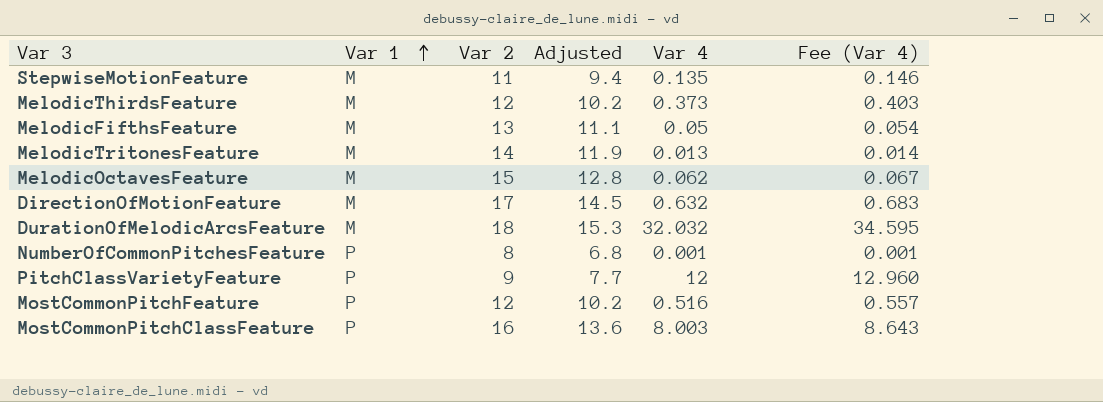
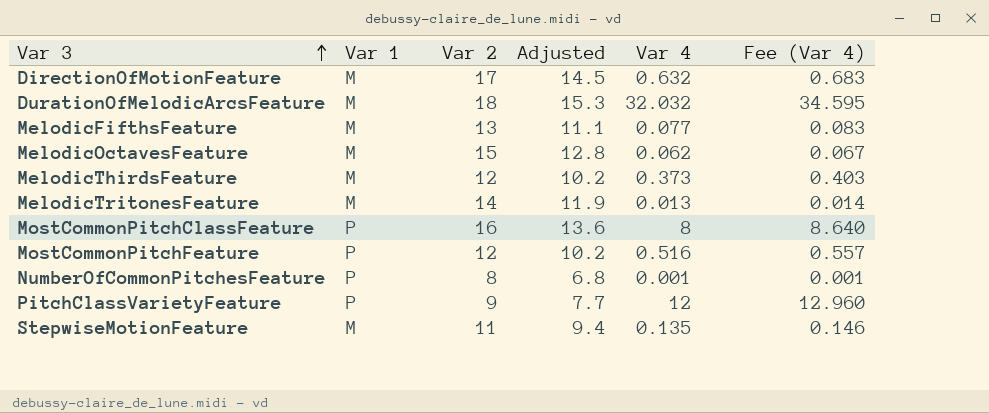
row order: Var 1 ascending -> Var 3 ascending
MelodicFifthsFeature | Var 4: 0.05 -> 0.077
MelodicFifthsFeature | Fee (Var 4): 0.054 -> 0.083
MostCommonPitchClassFeature | Var 4: 8.003 -> 8
MostCommonPitchClassFeature | Fee (Var 4): 8.643 -> 8.640

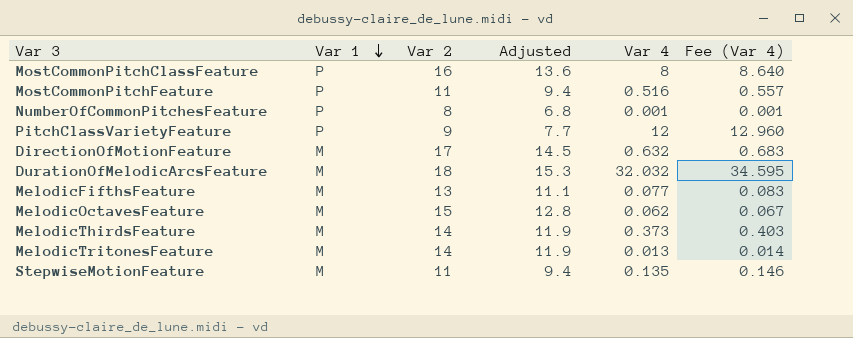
row order: Var 3 ascending -> Var 1 descending
MostCommonPitchFeature | Var 2: 12 -> 11
MostCommonPitchFeature | Adjusted: 10.2 -> 9.4
MelodicThirdsFeature | Var 2: 12 -> 14
MelodicThirdsFeature | Adjusted: 10.2 -> 11.9

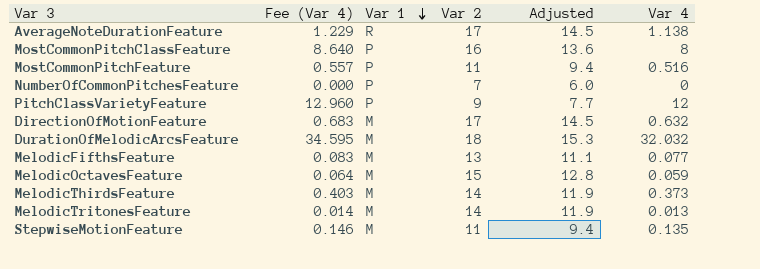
column Fee (Var 4) | position: 6 -> 2
row AverageNoteDurationFeature: none -> 1.229 | R | 17 | 14.5 | 1.138
NumberOfCommonPitchesFeature | Fee (Var 4): 0.001 -> 0.000
NumberOfCommonPitchesFeature | Var 2: 8 -> 7
NumberOfCommonPitchesFeature | Adjusted: 6.8 -> 6.0
NumberOfCommonPitchesFeature | Var 4: 0.001 -> 0
MelodicOctavesFeature | Fee (Var 4): 0.067 -> 0.064
MelodicOctavesFeature | Var 4: 0.062 -> 0.059

